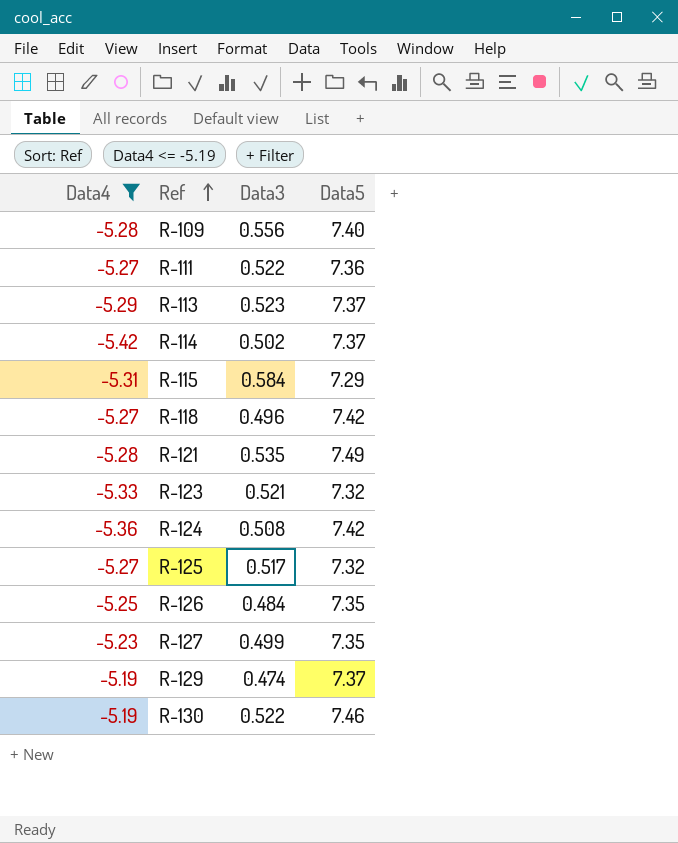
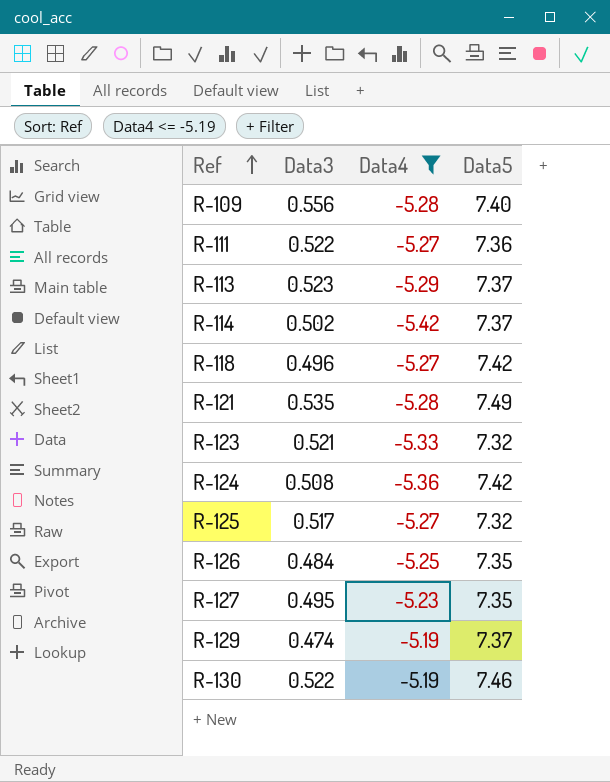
column Data4 | position: 1 -> 3
row R-115: -5.31 | 0.584 | 7.29 -> none
R-127 | Data3: 0.499 -> 0.495

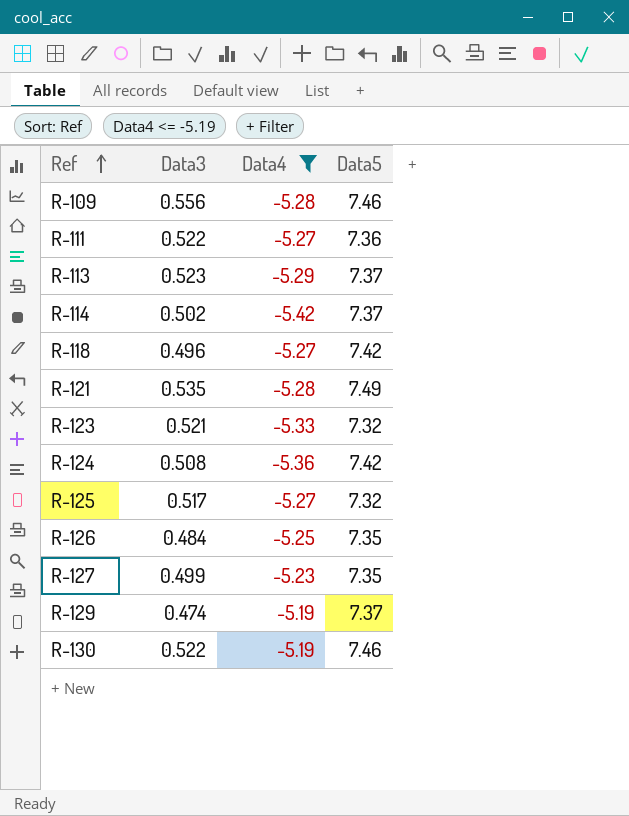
R-109 | Data5: 7.40 -> 7.46
R-127 | Data3: 0.495 -> 0.499

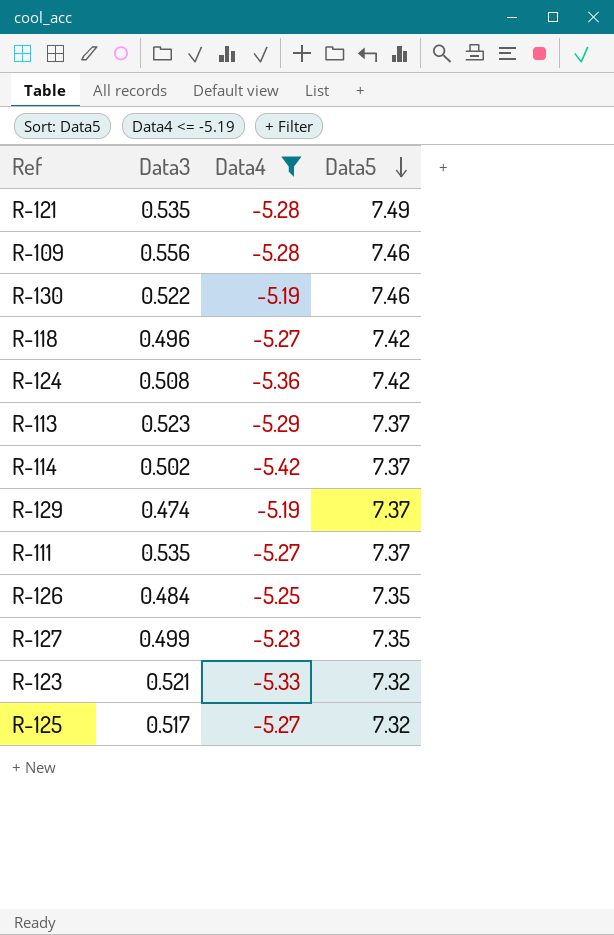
row order: Ref ascending -> Data5 descending
R-111 | Data3: 0.522 -> 0.535
R-111 | Data5: 7.36 -> 7.37

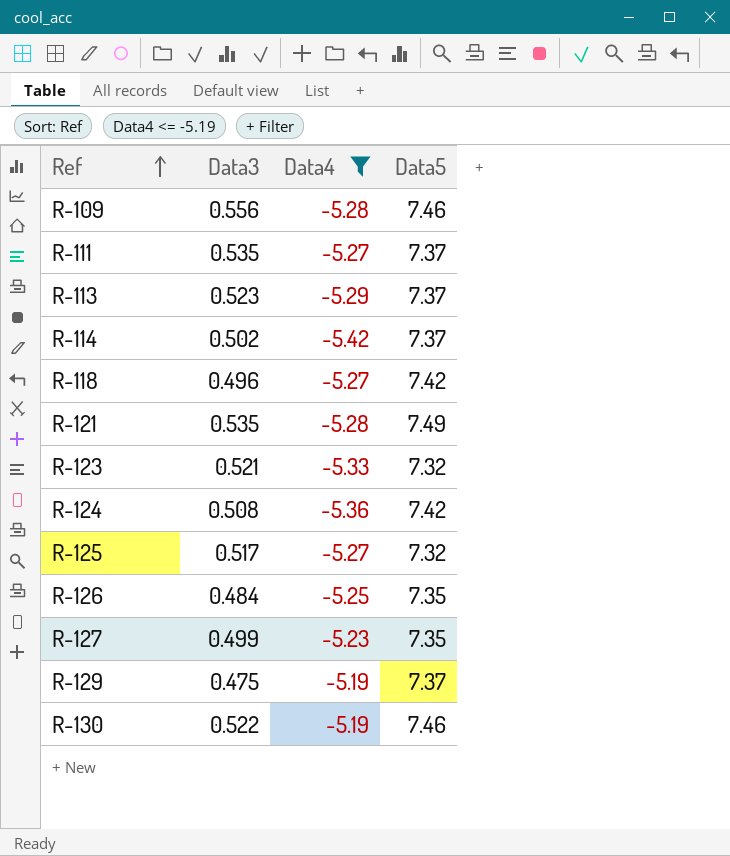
row order: Data5 descending -> Ref ascending
R-129 | Data3: 0.474 -> 0.475

